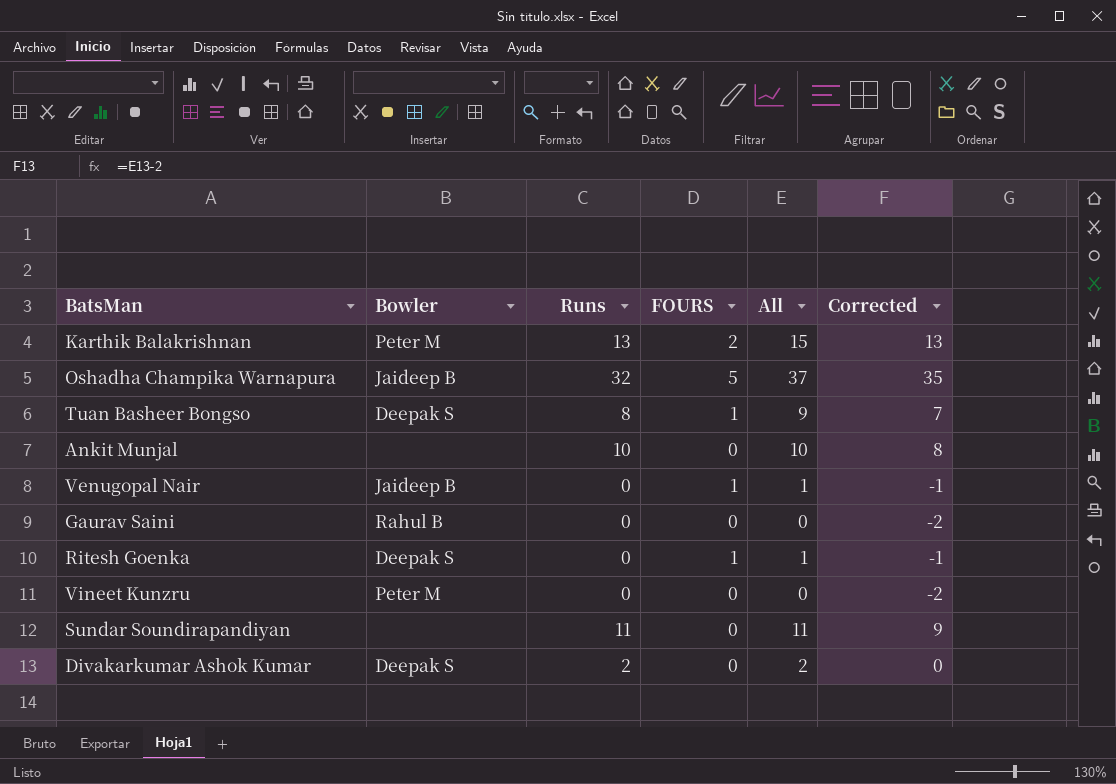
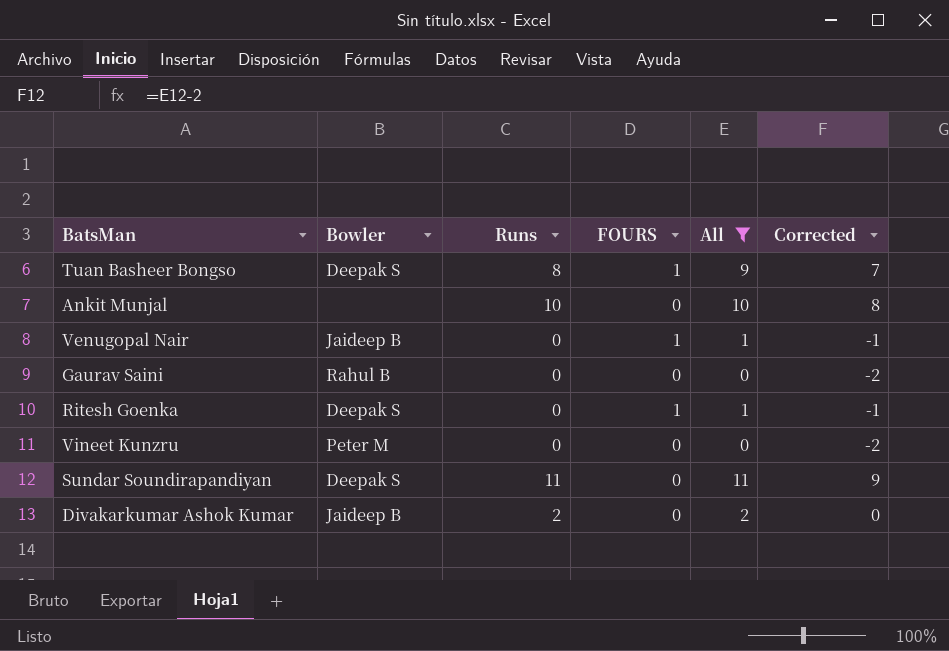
filter: none -> All <= 11
Sundar Soundirapandiyan | Bowler: none -> Deepak S
Divakarkumar Ashok Kumar | Bowler: Deepak S -> Jaideep B

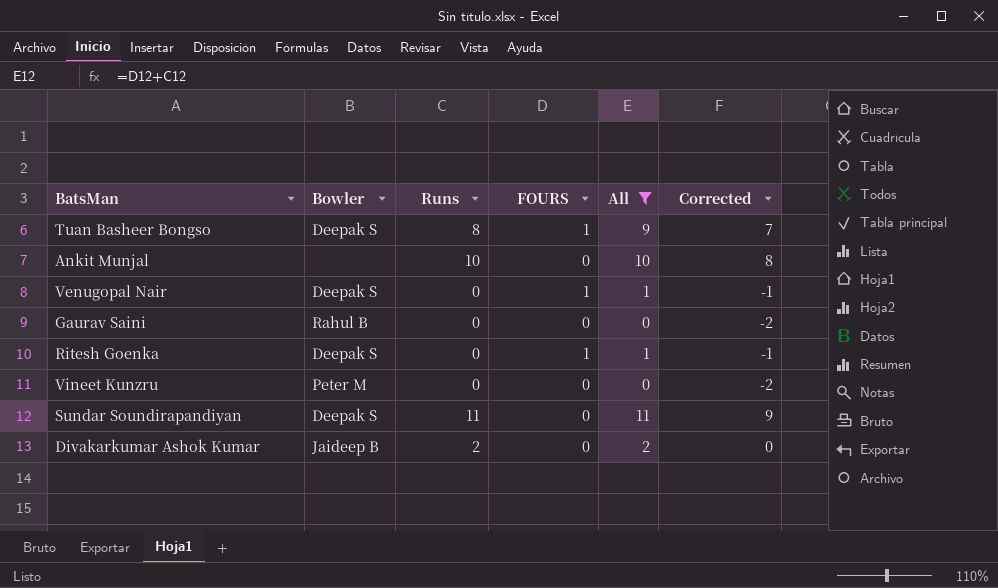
Venugopal Nair | Bowler: Jaideep B -> Deepak S

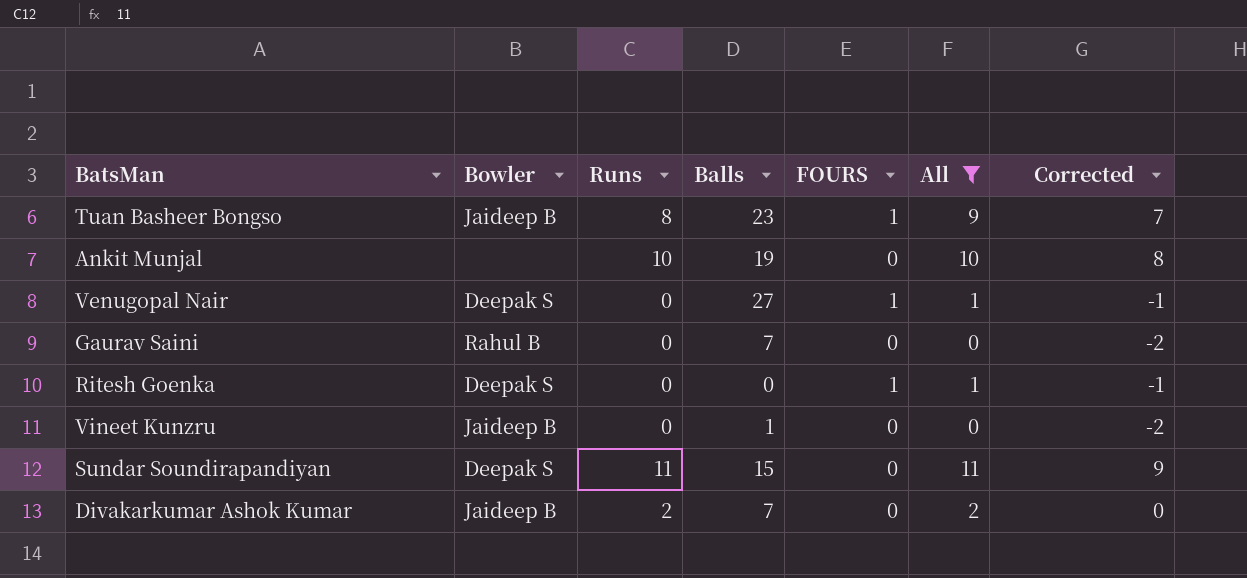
column Balls | position: none -> 4
Tuan Basheer Bongso | Bowler: Deepak S -> Jaideep B
Vineet Kunzru | Bowler: Peter M -> Jaideep B

